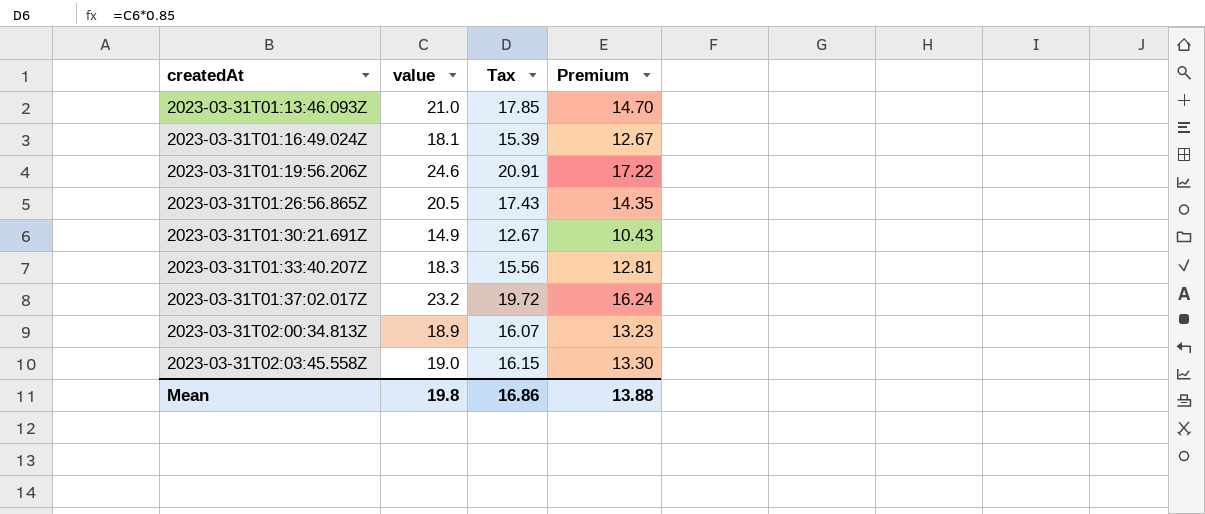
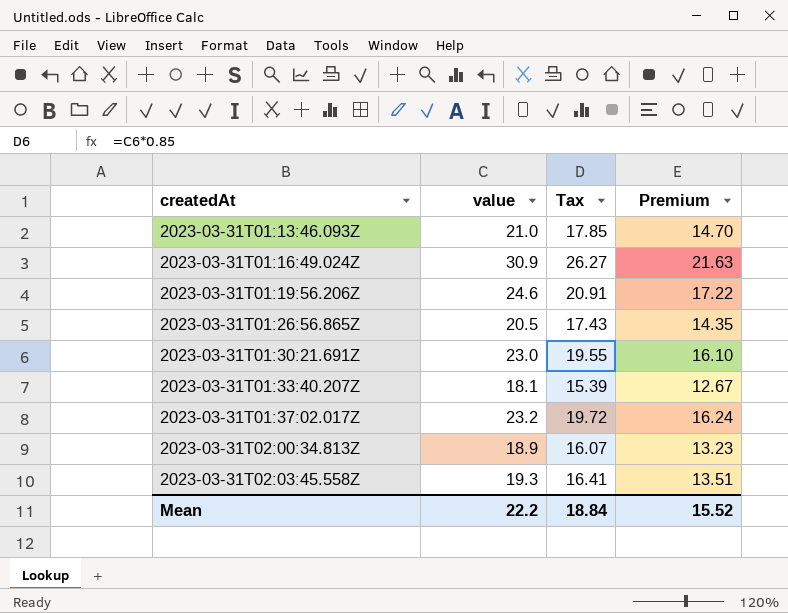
2023-03-31T01:16:49.024Z | value: 18.1 -> 30.9
2023-03-31T01:16:49.024Z | Tax: 15.39 -> 26.27
2023-03-31T01:16:49.024Z | Premium: 12.67 -> 21.63
2023-03-31T01:30:21.691Z | value: 14.9 -> 23.0
2023-03-31T01:30:21.691Z | Tax: 12.67 -> 19.55
2023-03-31T01:30:21.691Z | Premium: 10.43 -> 16.10
2023-03-31T01:33:40.207Z | value: 18.3 -> 18.1
2023-03-31T01:33:40.207Z | Tax: 15.56 -> 15.39
2023-03-31T01:33:40.207Z | Premium: 12.81 -> 12.67
2023-03-31T02:03:45.558Z | value: 19.0 -> 19.3
2023-03-31T02:03:45.558Z | Tax: 16.15 -> 16.41
2023-03-31T02:03:45.558Z | Premium: 13.30 -> 13.51
Mean | value: 19.8 -> 22.2
Mean | Tax: 16.86 -> 18.84
Mean | Premium: 13.88 -> 15.52

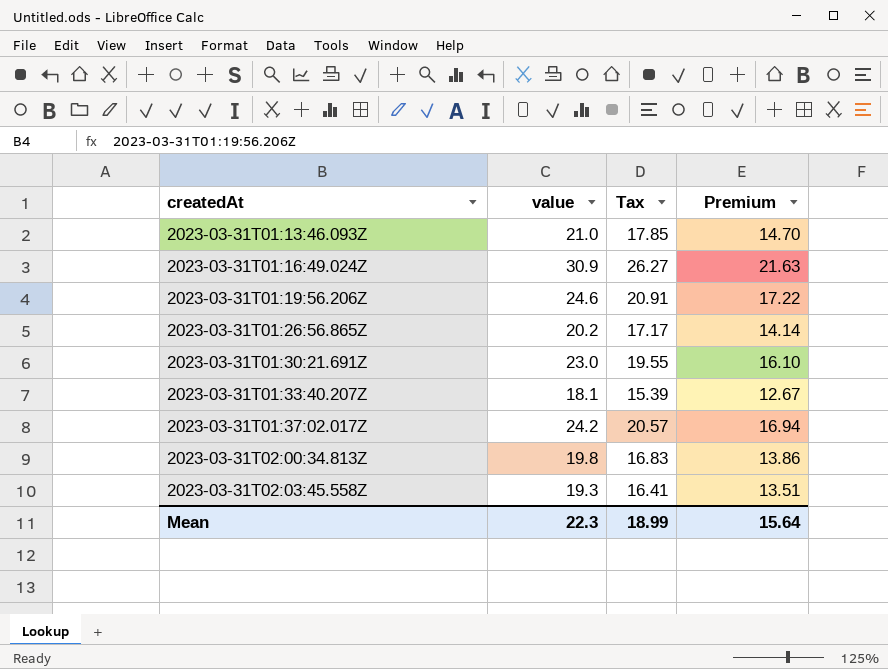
2023-03-31T01:26:56.865Z | value: 20.5 -> 20.2
2023-03-31T01:26:56.865Z | Tax: 17.43 -> 17.17
2023-03-31T01:26:56.865Z | Premium: 14.35 -> 14.14
2023-03-31T01:37:02.017Z | value: 23.2 -> 24.2
2023-03-31T01:37:02.017Z | Tax: 19.72 -> 20.57
2023-03-31T01:37:02.017Z | Premium: 16.24 -> 16.94
2023-03-31T02:00:34.813Z | value: 18.9 -> 19.8
2023-03-31T02:00:34.813Z | Tax: 16.07 -> 16.83
2023-03-31T02:00:34.813Z | Premium: 13.23 -> 13.86
Mean | value: 22.2 -> 22.3
Mean | Tax: 18.84 -> 18.99
Mean | Premium: 15.52 -> 15.64

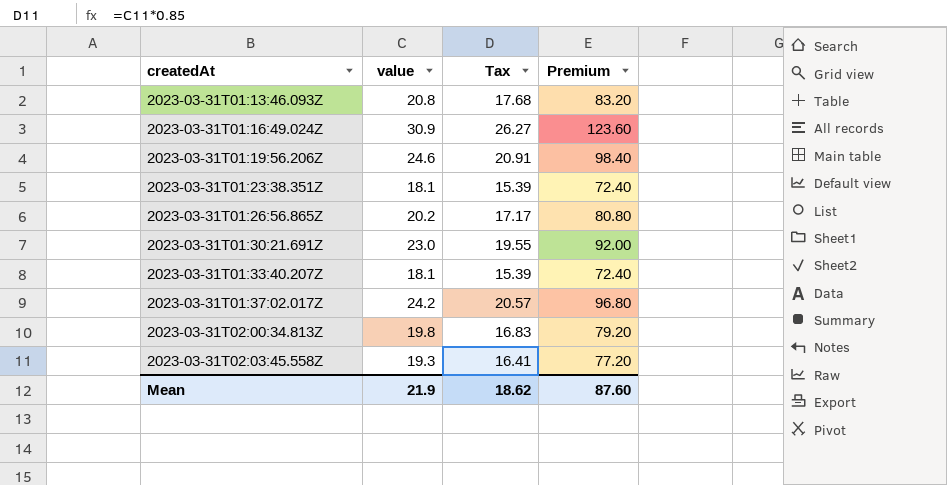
column Premium | formula: [value] * 0.7 -> [value] * 4
2023-03-31T01:13:46.093Z | value: 21.0 -> 20.8
2023-03-31T01:13:46.093Z | Tax: 17.85 -> 17.68
row 2023-03-31T01:23:38.351Z: none -> 18.1 | 15.39 | 72.40
Mean | value: 22.3 -> 21.9
Mean | Tax: 18.99 -> 18.62
Mean | Premium: 15.64 -> 87.60

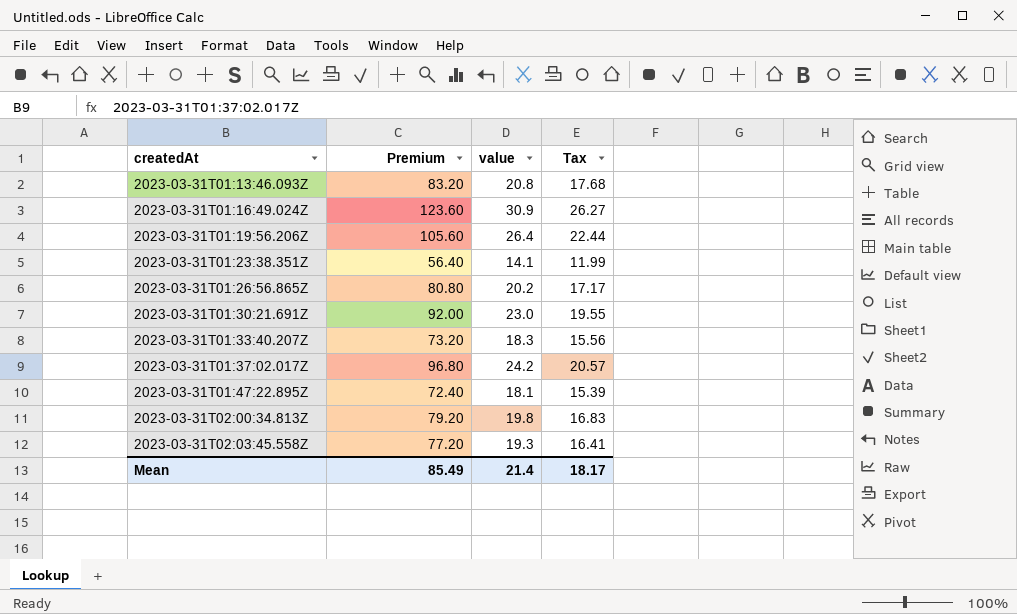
column Premium | position: 4 -> 2
2023-03-31T01:19:56.206Z | Premium: 98.40 -> 105.60
2023-03-31T01:19:56.206Z | value: 24.6 -> 26.4
2023-03-31T01:19:56.206Z | Tax: 20.91 -> 22.44
2023-03-31T01:23:38.351Z | Premium: 72.40 -> 56.40
2023-03-31T01:23:38.351Z | value: 18.1 -> 14.1
2023-03-31T01:23:38.351Z | Tax: 15.39 -> 11.99
2023-03-31T01:33:40.207Z | Premium: 72.40 -> 73.20
2023-03-31T01:33:40.207Z | value: 18.1 -> 18.3
2023-03-31T01:33:40.207Z | Tax: 15.39 -> 15.56
row 2023-03-31T01:47:22.895Z: none -> 72.40 | 18.1 | 15.39
Mean | Premium: 87.60 -> 85.49
Mean | value: 21.9 -> 21.4
Mean | Tax: 18.62 -> 18.17

